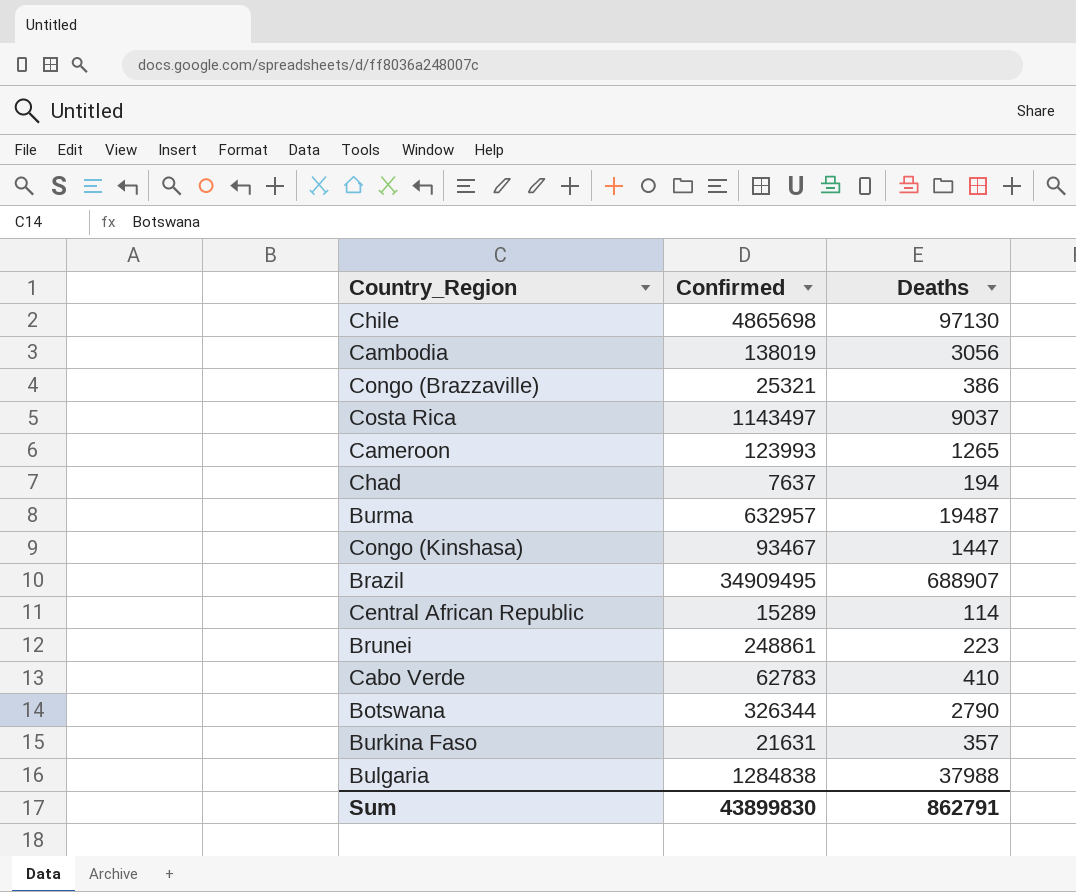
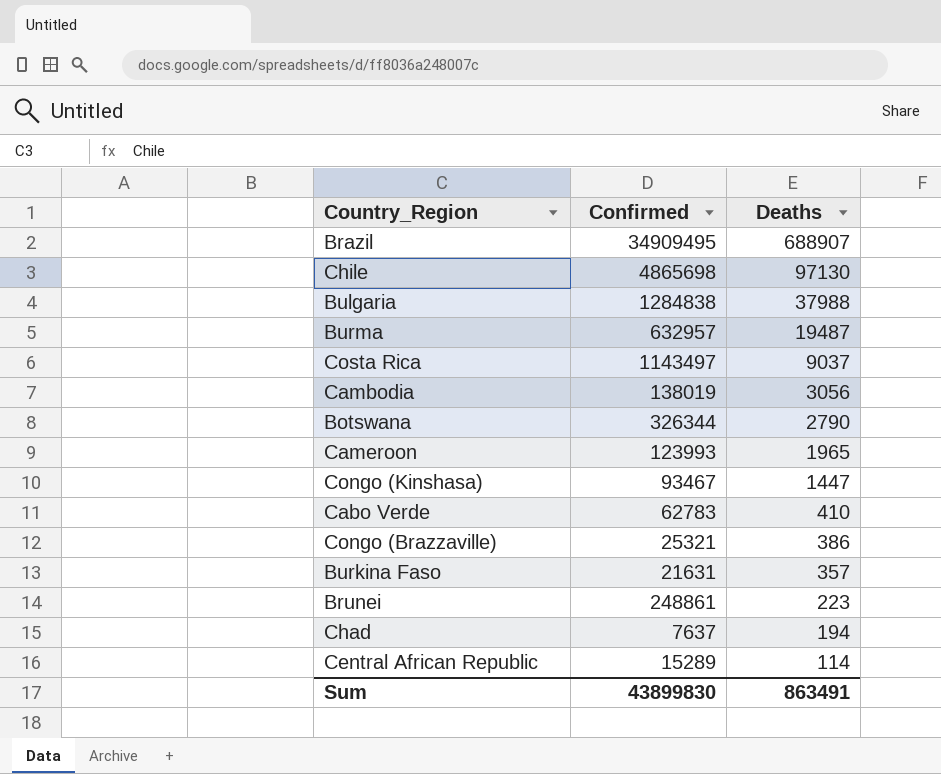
row order: none -> Deaths descending
Cameroon | Deaths: 1265 -> 1965
Sum | Deaths: 862791 -> 863491

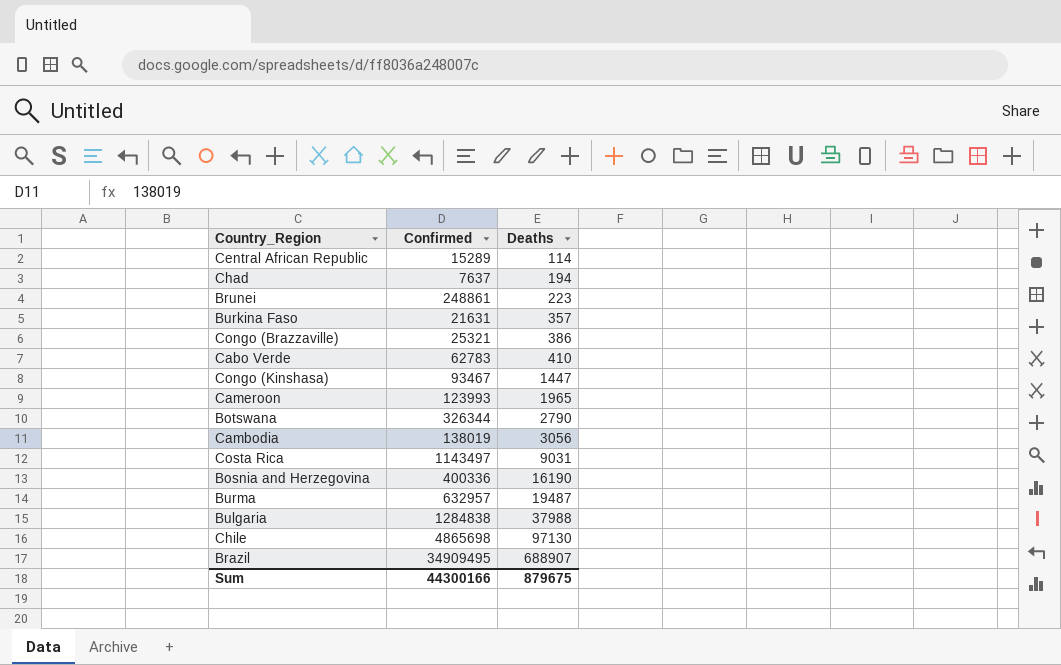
row order: Deaths descending -> Deaths ascending
Costa Rica | Deaths: 9037 -> 9031
row Bosnia and Herzegovina: none -> 400336 | 16190
Sum | Confirmed: 43899830 -> 44300166
Sum | Deaths: 863491 -> 879675

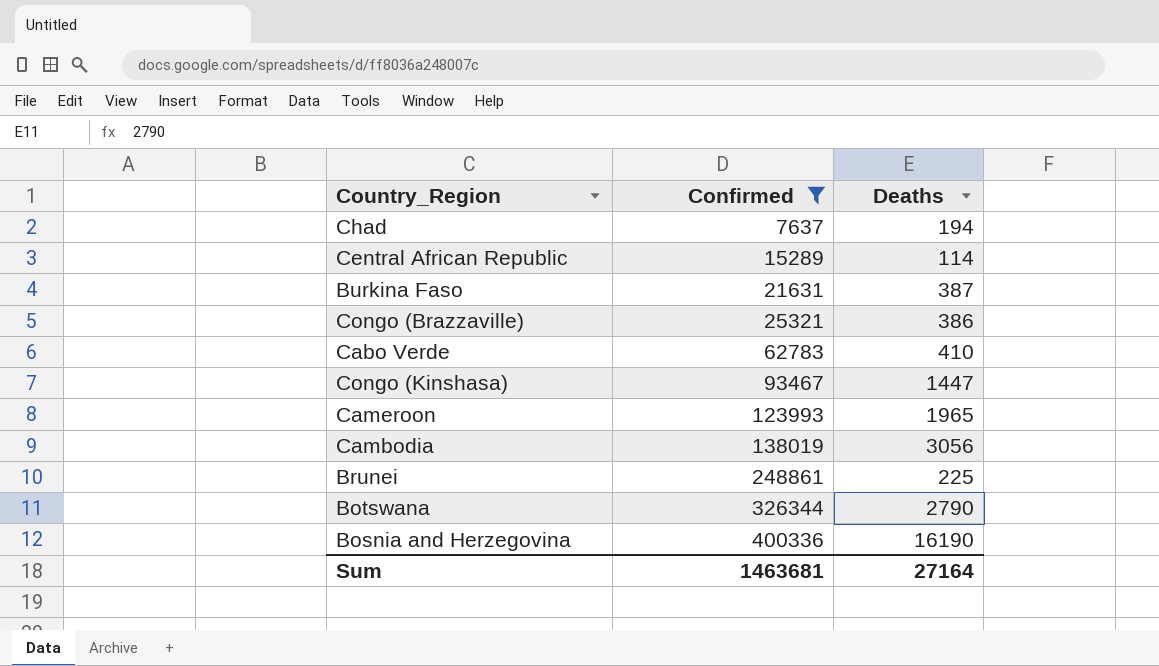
filter: none -> Confirmed <= 400336
row order: Deaths ascending -> Confirmed ascending
Burkina Faso | Deaths: 357 -> 387
Brunei | Deaths: 223 -> 225
Sum | Confirmed: 44300166 -> 1463681
Sum | Deaths: 879675 -> 27164

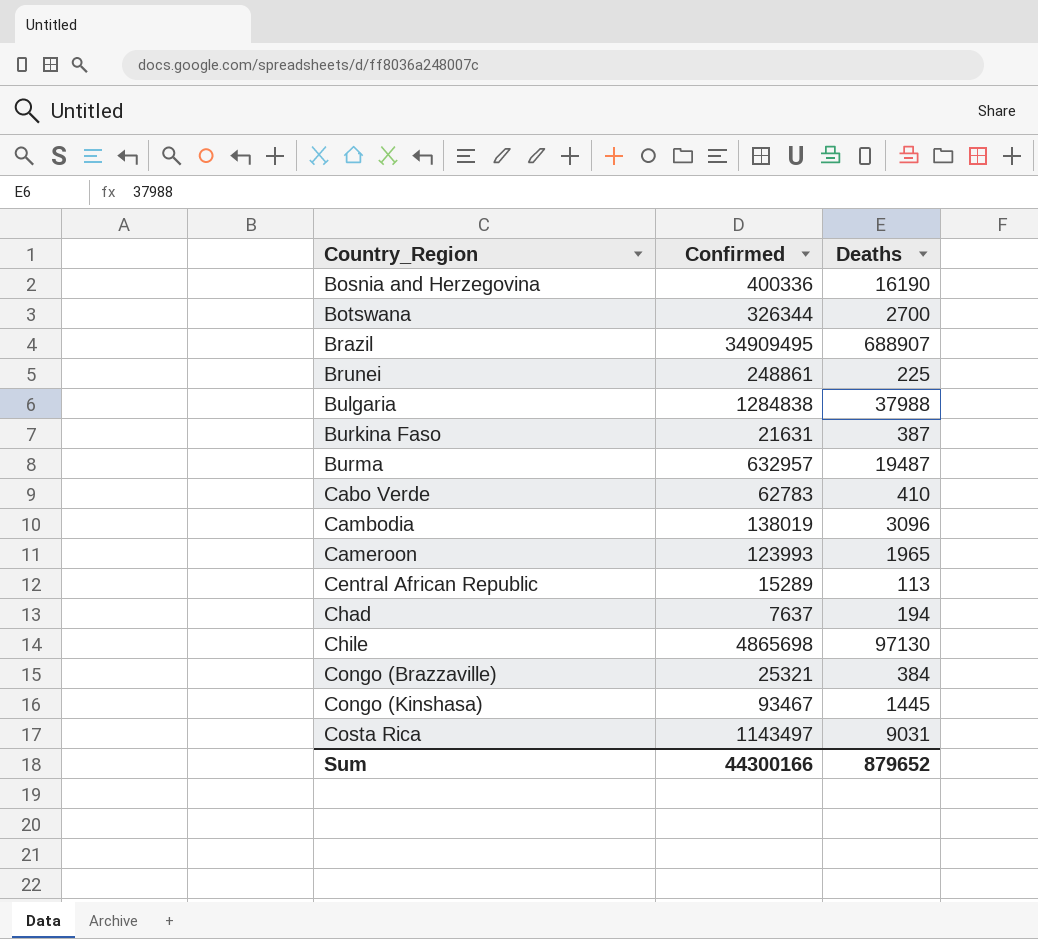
filter: Confirmed <= 400336 -> none
row order: Confirmed ascending -> Country_Region ascending
Botswana | Deaths: 2790 -> 2700
Cambodia | Deaths: 3056 -> 3096
Central African Republic | Deaths: 114 -> 113
Congo (Brazzaville) | Deaths: 386 -> 384
Congo (Kinshasa) | Deaths: 1447 -> 1445
Sum | Confirmed: 1463681 -> 44300166
Sum | Deaths: 27164 -> 879652

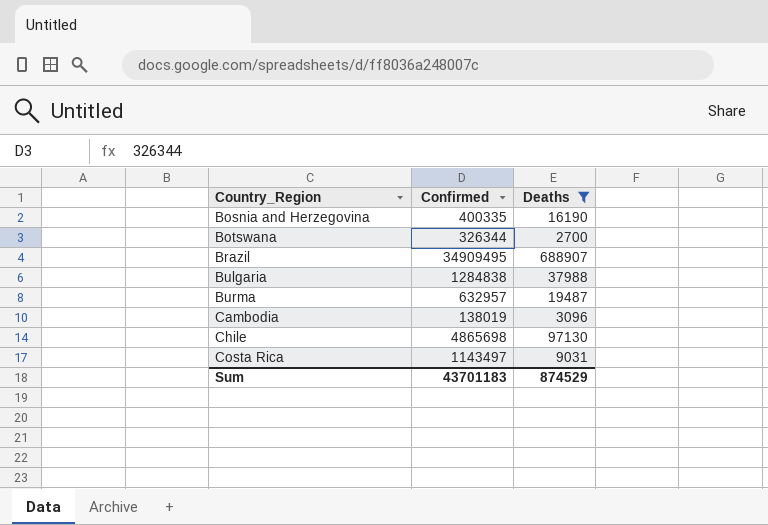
filter: none -> Deaths >= 2700
Bosnia and Herzegovina | Confirmed: 400336 -> 400335
Sum | Confirmed: 44300166 -> 43701183
Sum | Deaths: 879652 -> 874529

